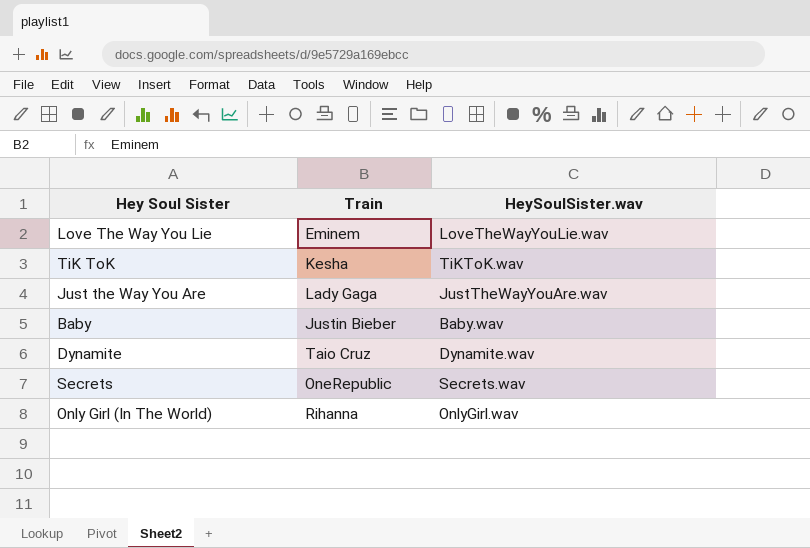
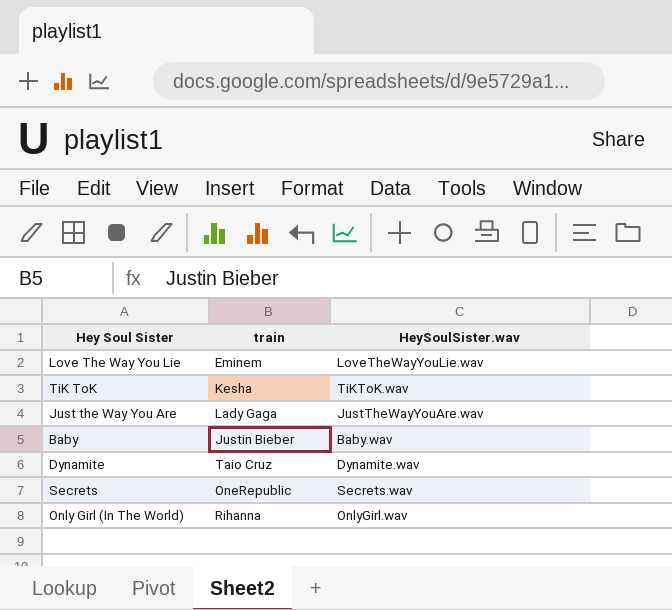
column name: Train -> train

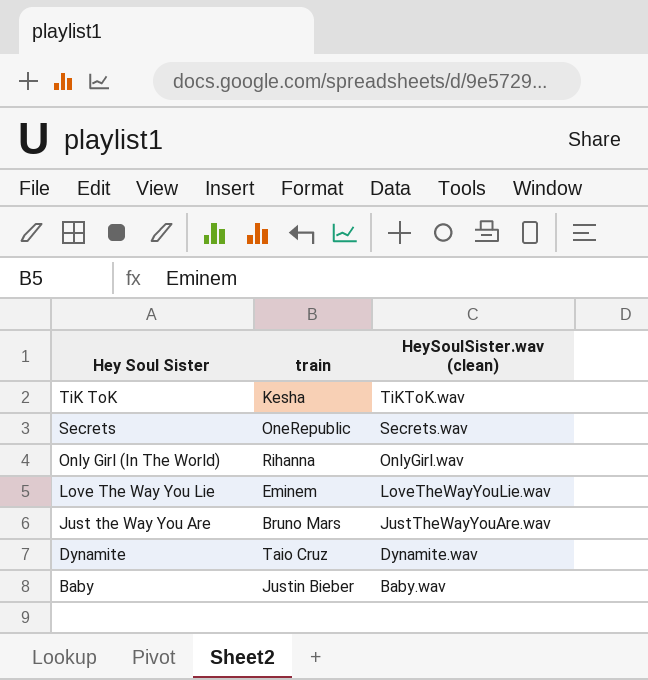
row order: none -> Hey Soul Sister descending
column name: HeySoulSister.wav -> HeySoulSister.wav (clean)
Just the Way You Are | train: Lady Gaga -> Bruno Mars

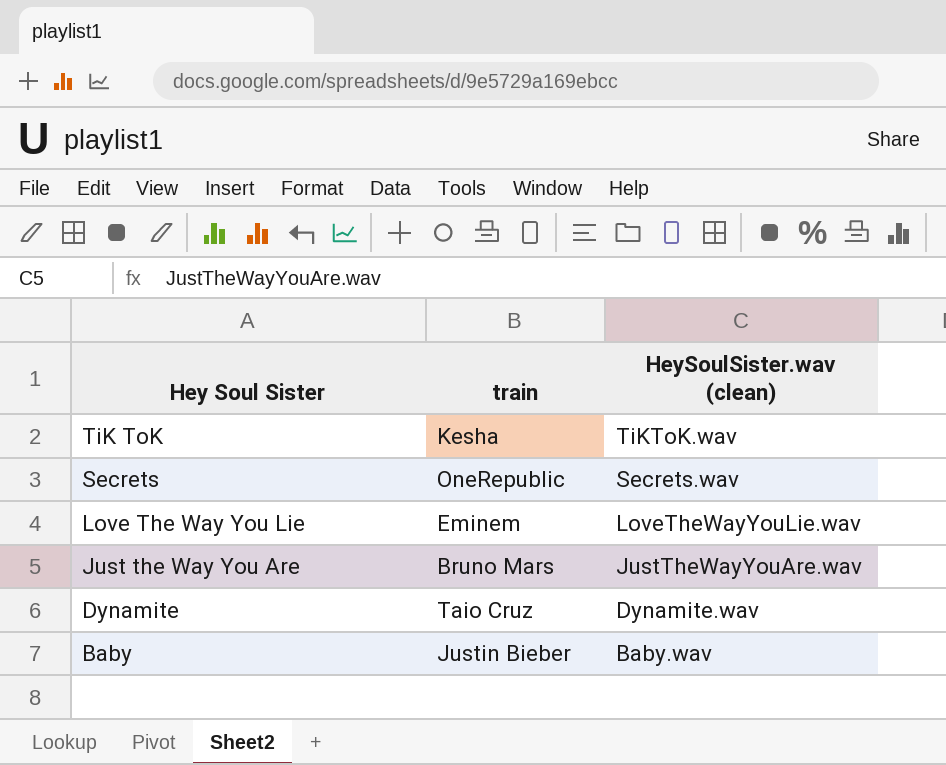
row Only Girl (In The World): Rihanna | OnlyGirl.wav -> none

